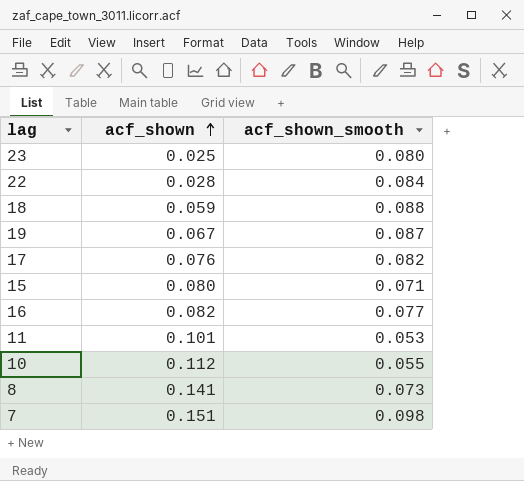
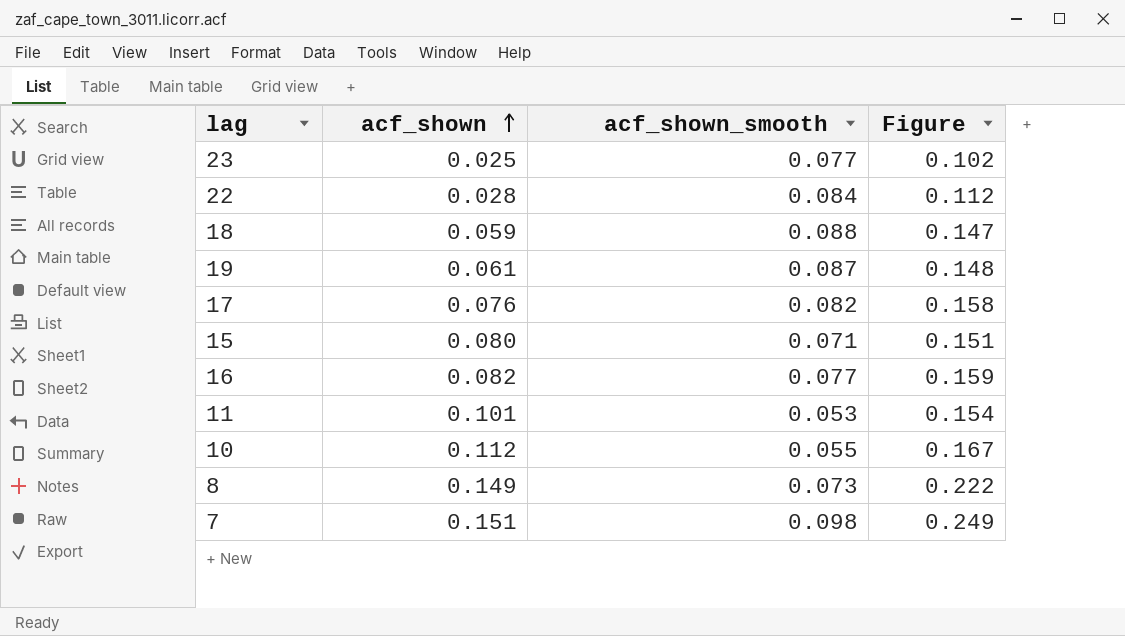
column Figure | formula: none -> [acf_shown] + [acf_shown_smooth]
23 | acf_shown_smooth: 0.080 -> 0.077
19 | acf_shown: 0.067 -> 0.061
8 | acf_shown: 0.141 -> 0.149

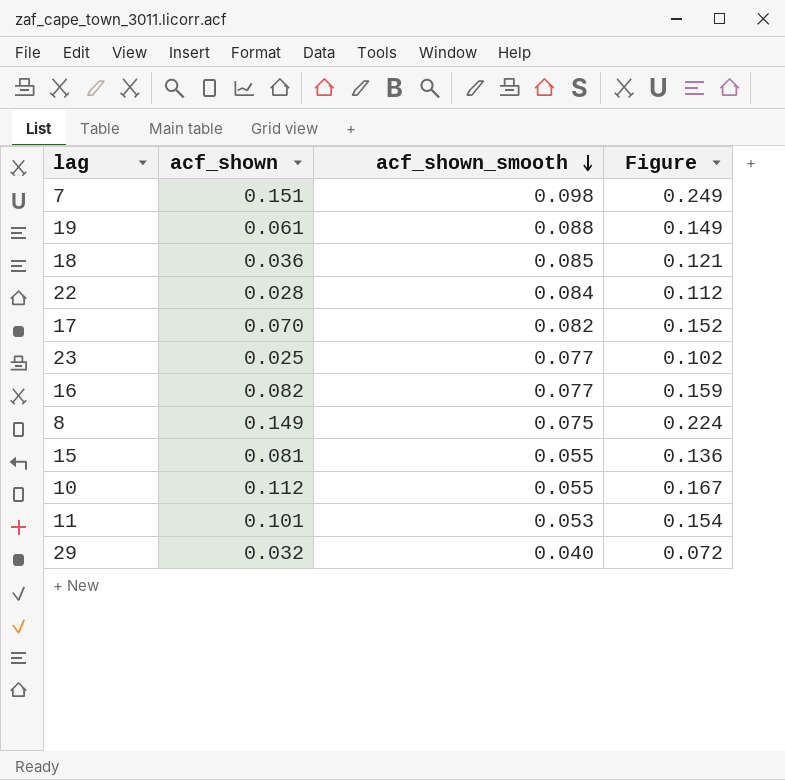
row order: acf_shown ascending -> acf_shown_smooth descending
19 | acf_shown_smooth: 0.087 -> 0.088
19 | Figure: 0.148 -> 0.149
18 | acf_shown: 0.059 -> 0.036
18 | acf_shown_smooth: 0.088 -> 0.085
18 | Figure: 0.147 -> 0.121
17 | acf_shown: 0.076 -> 0.070
17 | Figure: 0.158 -> 0.152
8 | acf_shown_smooth: 0.073 -> 0.075
8 | Figure: 0.222 -> 0.224
15 | acf_shown: 0.080 -> 0.081
15 | acf_shown_smooth: 0.071 -> 0.055
15 | Figure: 0.151 -> 0.136
row 29: none -> 0.032 | 0.040 | 0.072

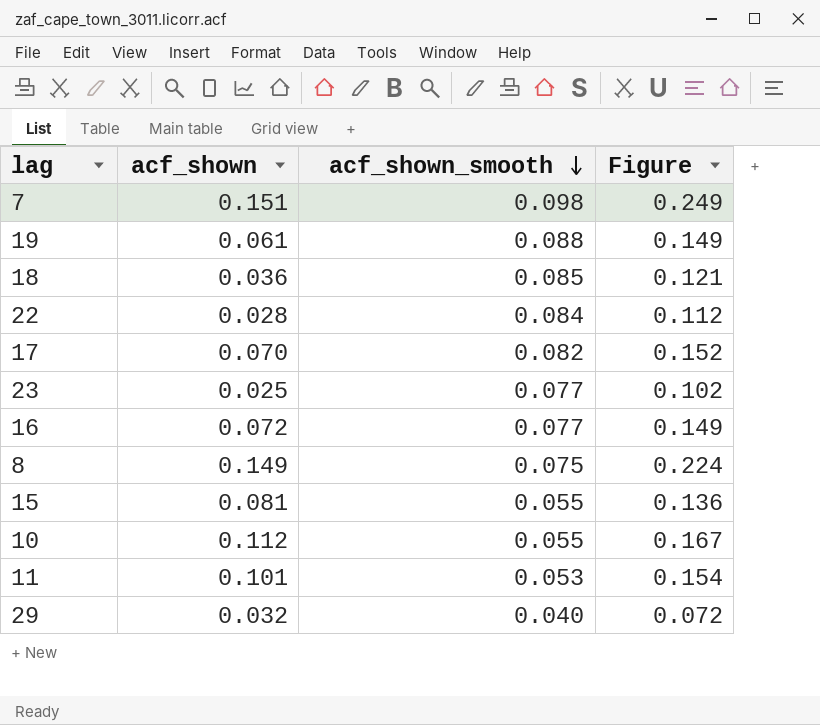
16 | acf_shown: 0.082 -> 0.072
16 | Figure: 0.159 -> 0.149

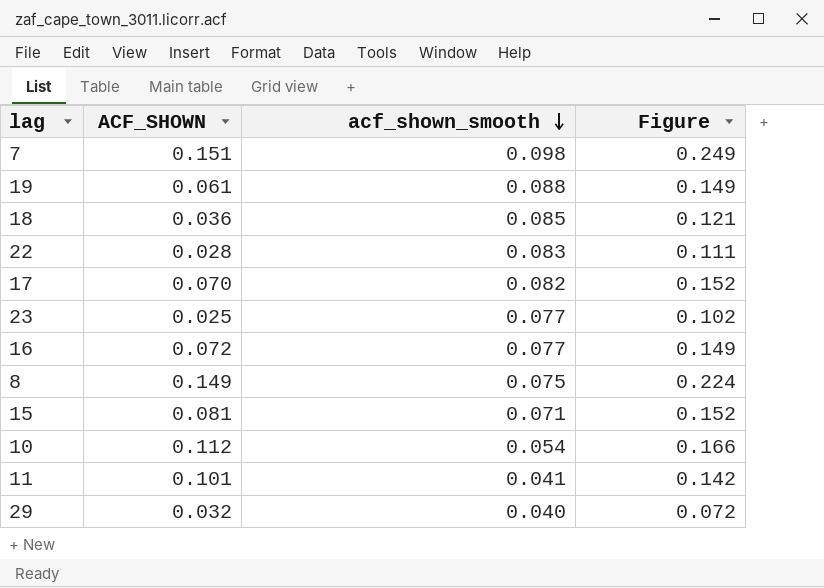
column name: acf_shown -> ACF_SHOWN
22 | acf_shown_smooth: 0.084 -> 0.083
22 | Figure: 0.112 -> 0.111
15 | acf_shown_smooth: 0.055 -> 0.071
15 | Figure: 0.136 -> 0.152
10 | acf_shown_smooth: 0.055 -> 0.054
10 | Figure: 0.167 -> 0.166
11 | acf_shown_smooth: 0.053 -> 0.041
11 | Figure: 0.154 -> 0.142

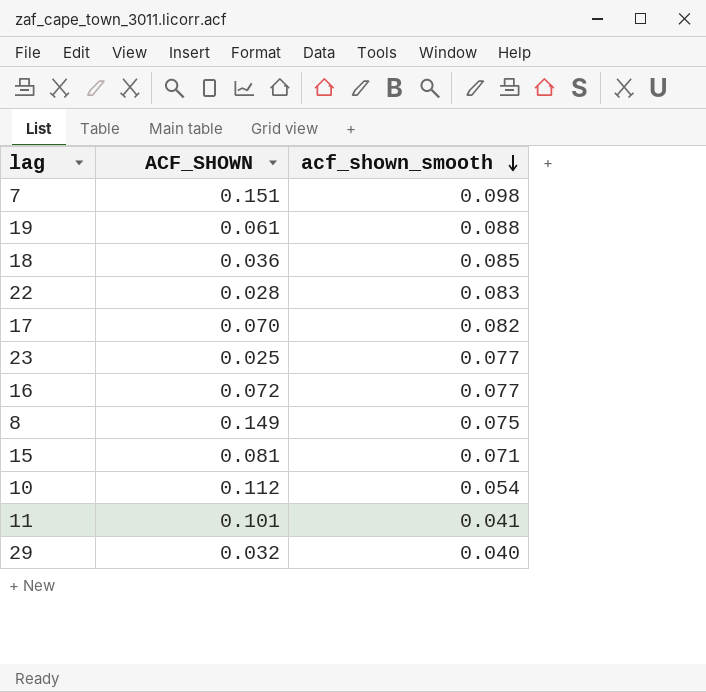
column Figure | formula: [ACF_SHOWN] + [acf_shown_smooth] -> none

